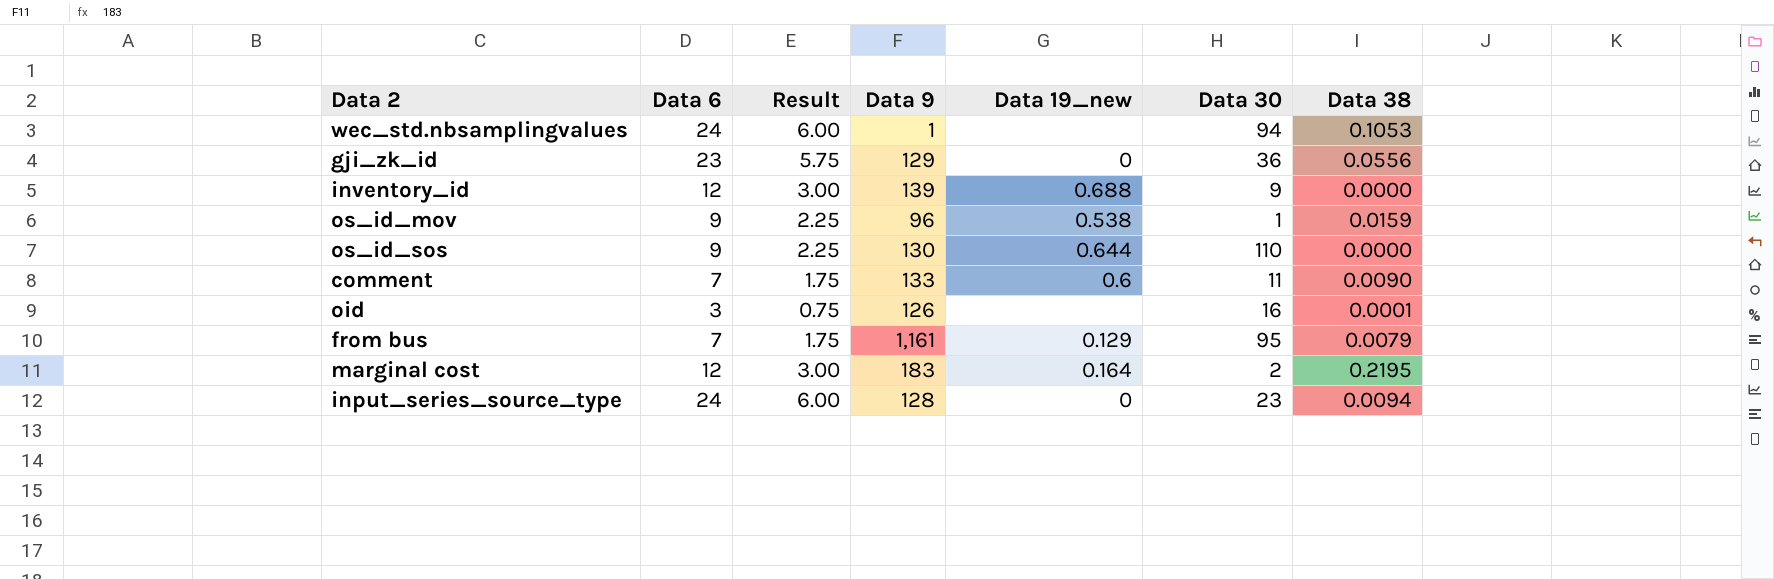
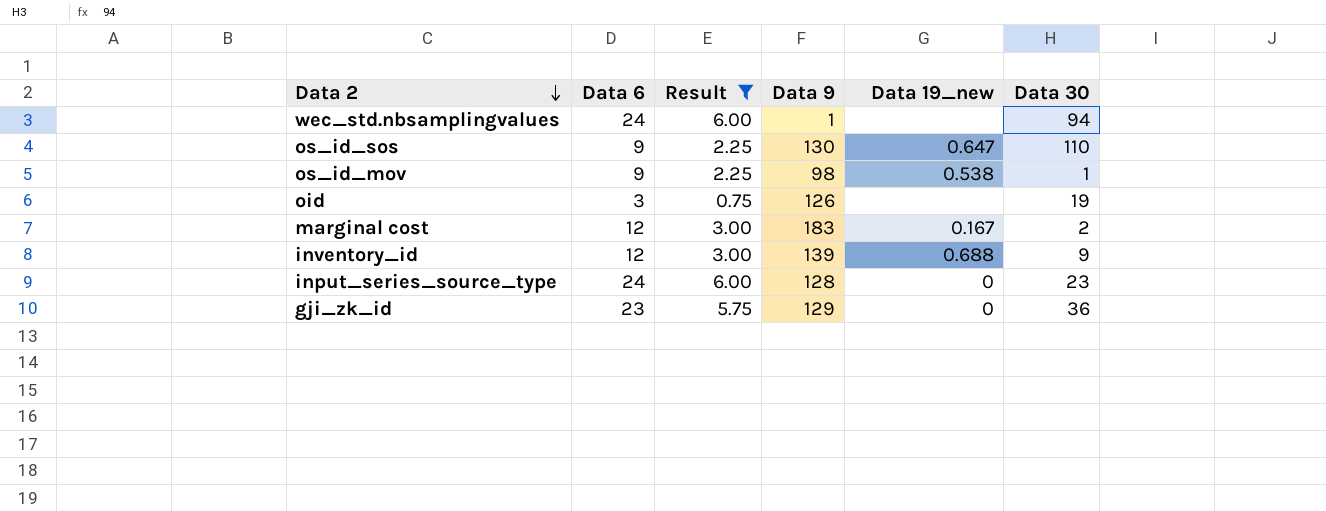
filter: none -> Result != 1.75
row order: none -> Data 2 descending
column Data 38 | position: 7 -> none
os_id_sos | Data 19_new: 0.644 -> 0.647
os_id_mov | Data 9: 96 -> 98
oid | Data 30: 16 -> 19
marginal cost | Data 19_new: 0.164 -> 0.167

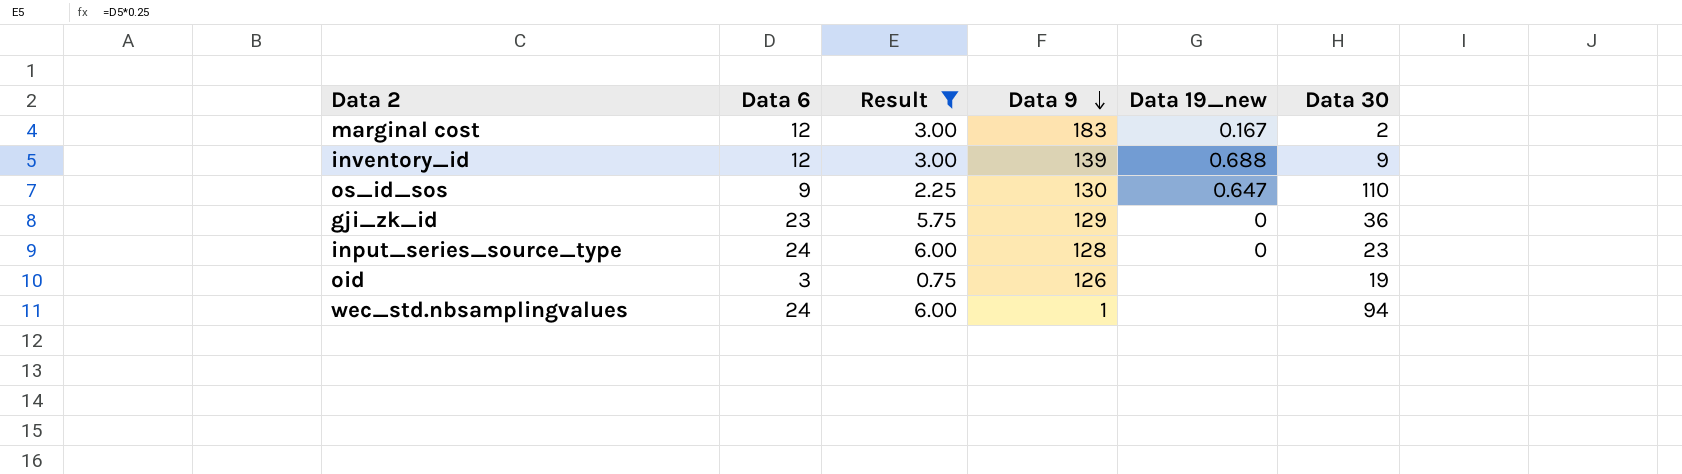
row order: Data 2 descending -> Data 9 descending
row os_id_mov: 9 | 2.25 | 98 | 0.538 | 1 -> none

